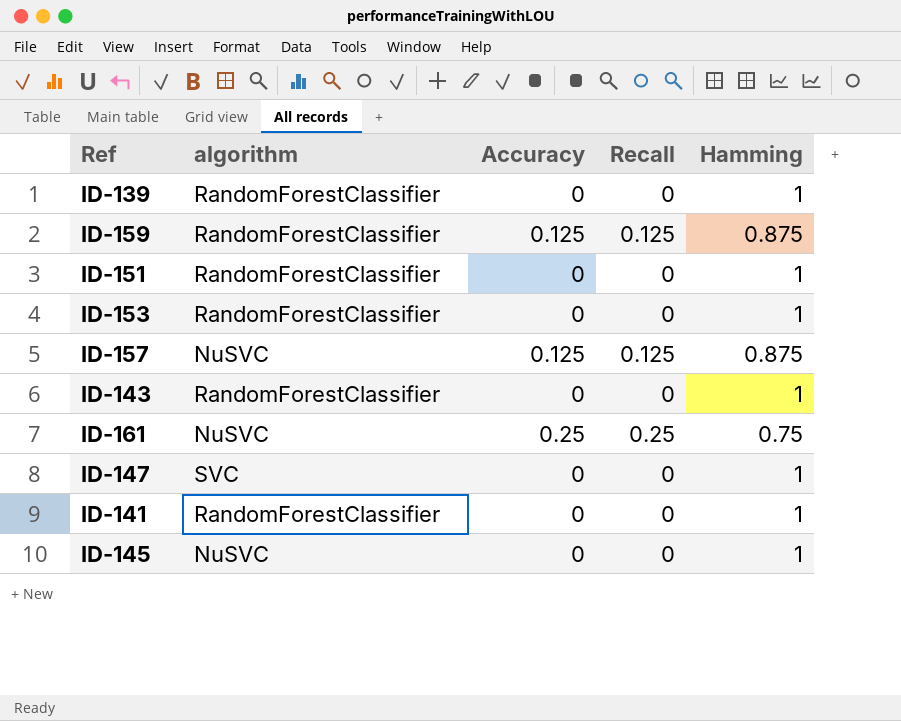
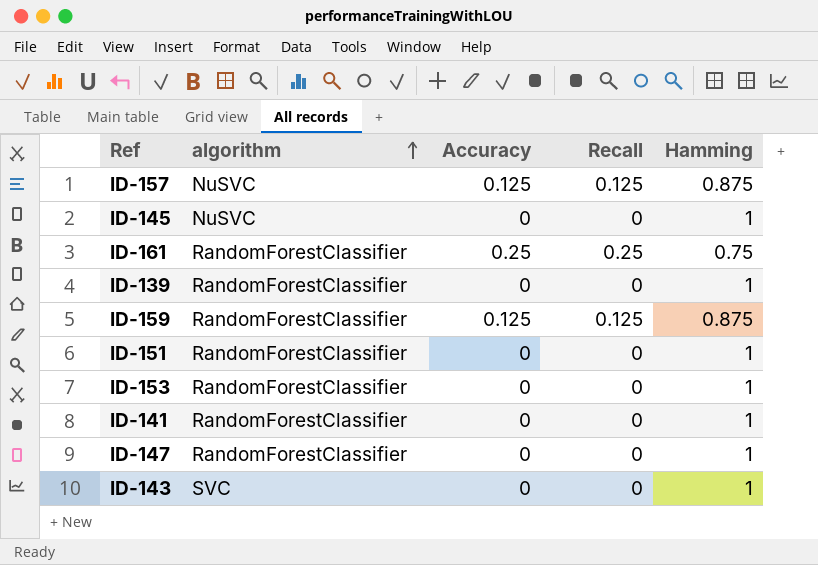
row order: none -> algorithm ascending
ID-161 | algorithm: NuSVC -> RandomForestClassifier
ID-147 | algorithm: SVC -> RandomForestClassifier
ID-143 | algorithm: RandomForestClassifier -> SVC

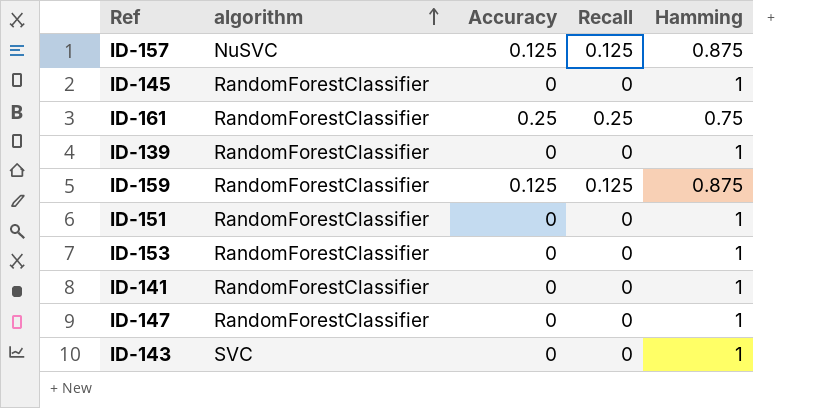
ID-145 | algorithm: NuSVC -> RandomForestClassifier

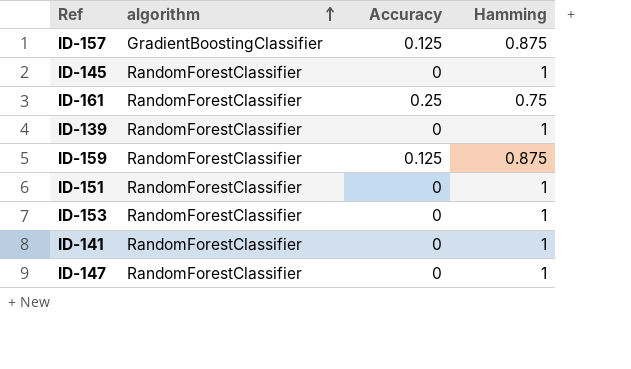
column Recall | position: 4 -> none
row ID-143: SVC | 0 | 0 | 1 -> none
ID-157 | algorithm: NuSVC -> GradientBoostingClassifier

